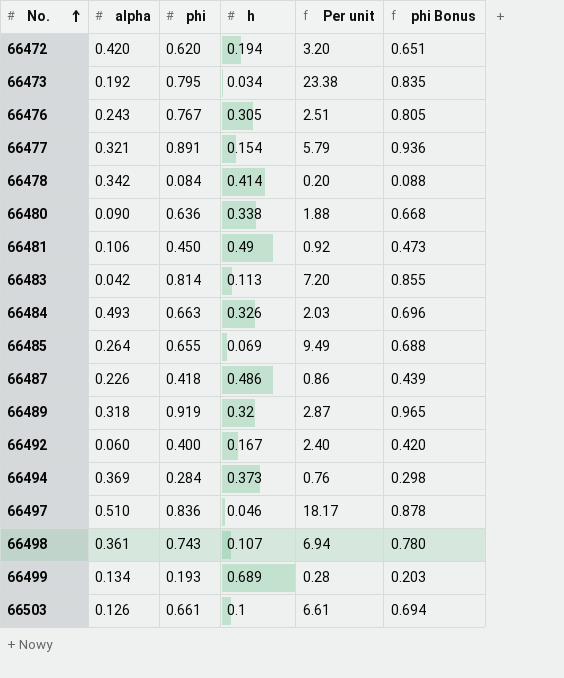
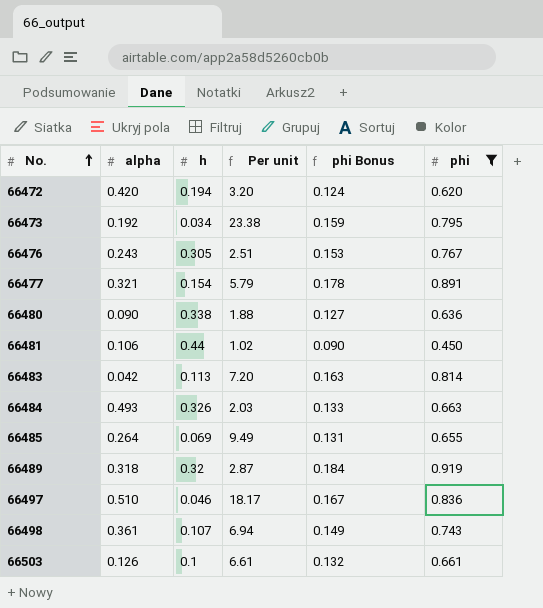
filter: none -> phi >= 0.450
column phi Bonus | formula: [phi] * 1.05 -> [phi] * 0.2
column phi | position: 3 -> 6
66481 | h: 0.49 -> 0.44
66481 | Per unit: 0.92 -> 1.02

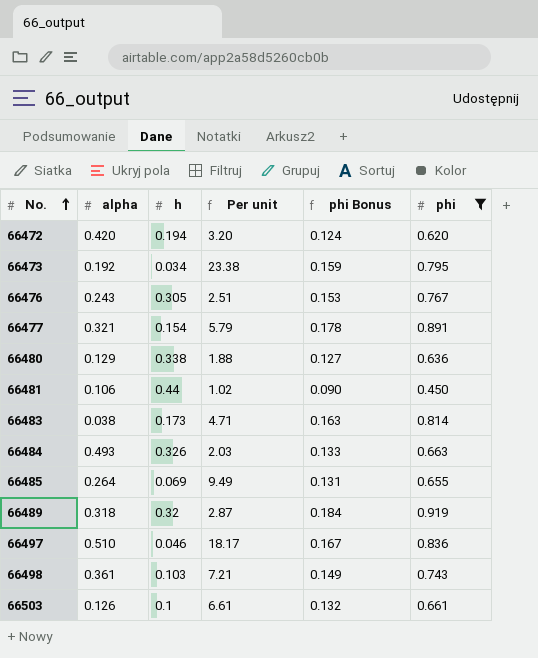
66480 | alpha: 0.090 -> 0.129
66483 | alpha: 0.042 -> 0.038
66483 | h: 0.113 -> 0.173
66483 | Per unit: 7.20 -> 4.71
66498 | h: 0.107 -> 0.103
66498 | Per unit: 6.94 -> 7.21

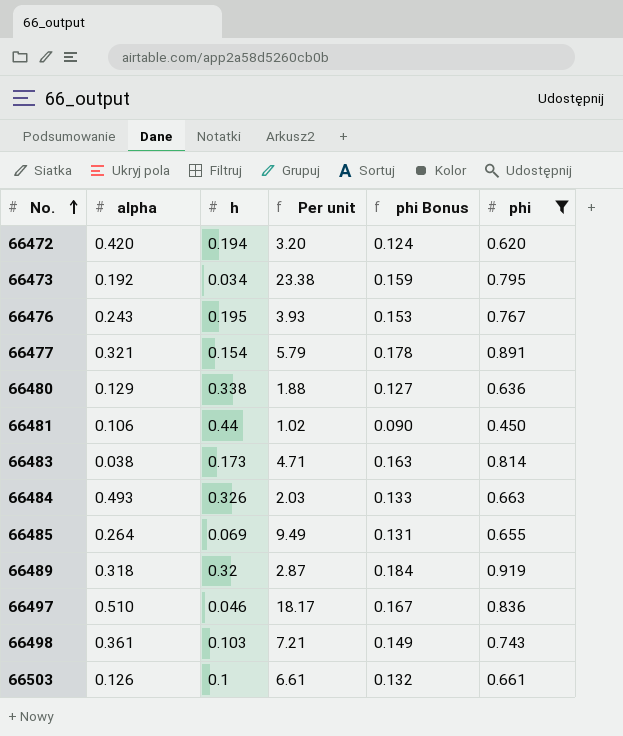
66476 | h: 0.305 -> 0.195
66476 | Per unit: 2.51 -> 3.93

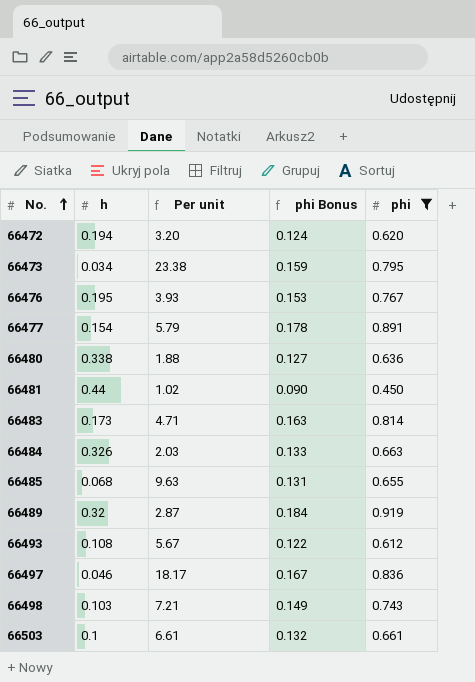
column alpha | position: 2 -> none
66485 | h: 0.069 -> 0.068
66485 | Per unit: 9.49 -> 9.63
row 66493: none -> 0.108 | 5.67 | 0.122 | 0.612

